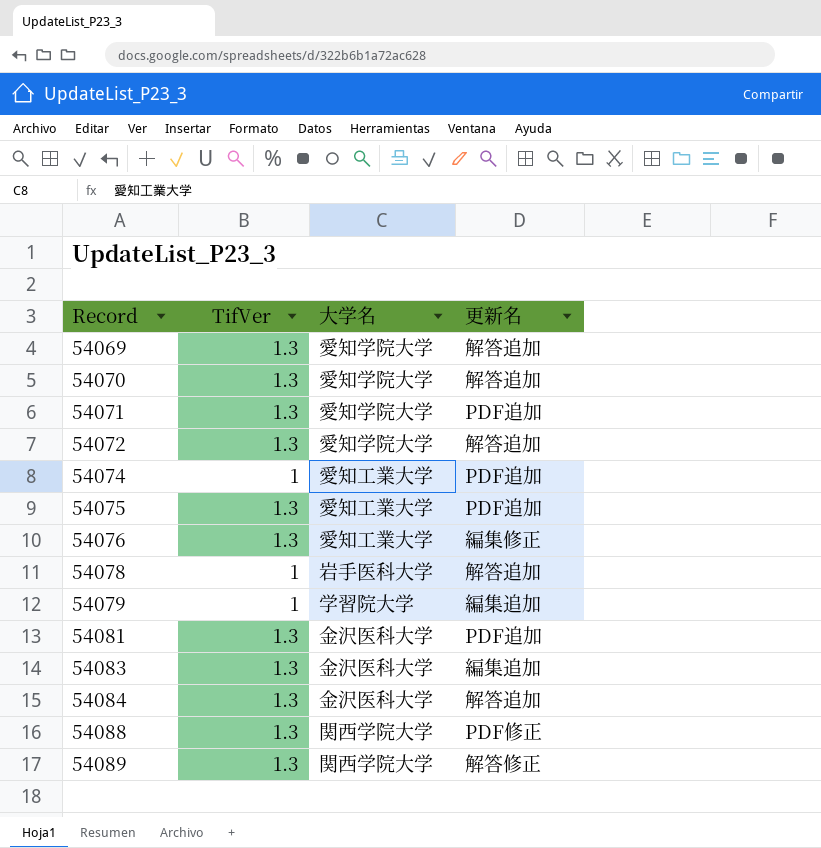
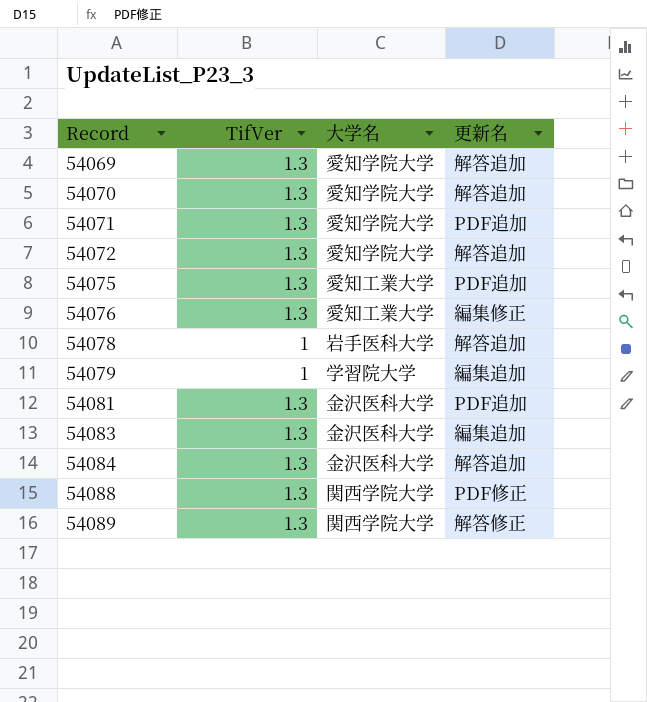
row 54074: 1 | 愛知工業大学 | PDF追加 -> none

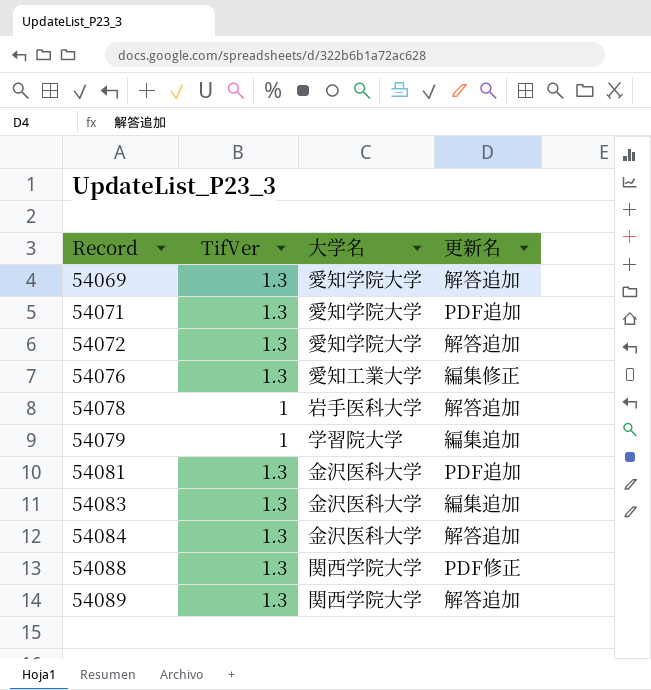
row 54070: 1.3 | 愛知学院大学 | 解答追加 -> none
row 54075: 1.3 | 愛知工業大学 | PDF追加 -> none
54089 | 更新名: 解答修正 -> 解答追加

